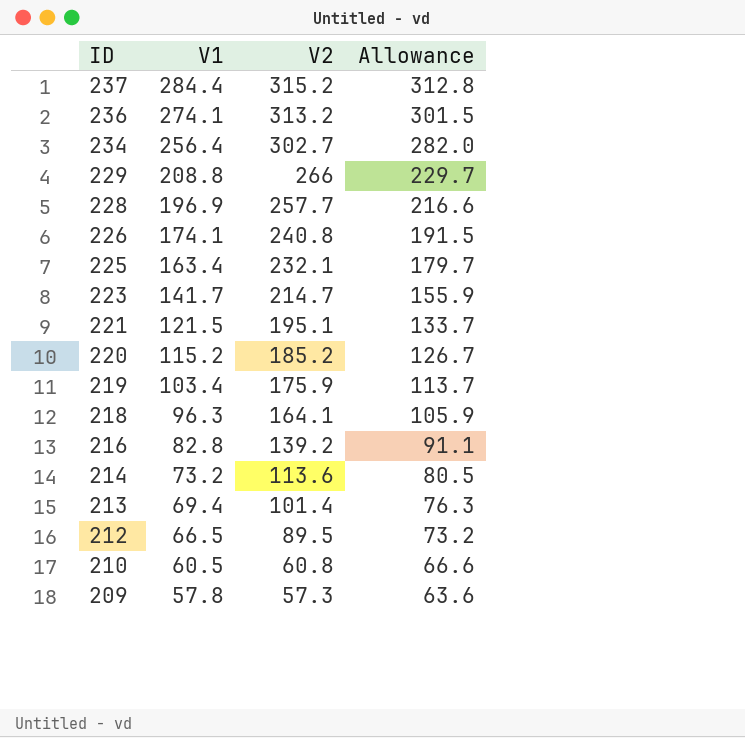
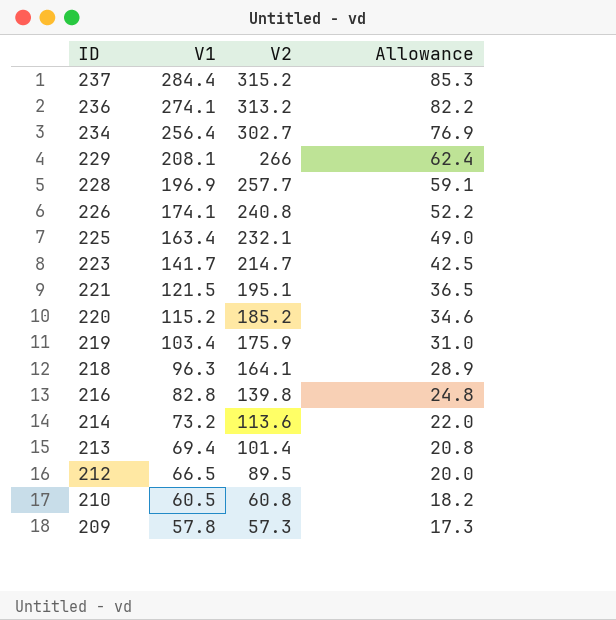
column Allowance | formula: [V1] * 1.1 -> [V1] * 0.3
229 | V1: 208.8 -> 208.1
216 | V2: 139.2 -> 139.8

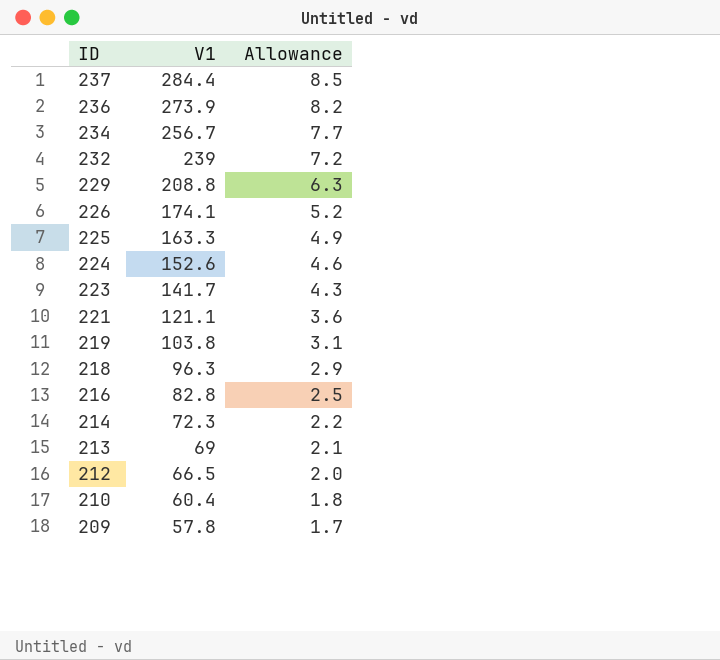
column V2 | position: 3 -> none
column Allowance | formula: [V1] * 0.3 -> [V1] * 0.03
row 228: 196.9 | 257.7 | 59.1 -> none
row 220: 115.2 | 185.2 | 34.6 -> none
236 | V1: 274.1 -> 273.9
234 | V1: 256.4 -> 256.7
row 232: none -> 239 | 7.2
229 | V1: 208.1 -> 208.8
225 | V1: 163.4 -> 163.3
row 224: none -> 152.6 | 4.6
221 | V1: 121.5 -> 121.1
219 | V1: 103.4 -> 103.8
214 | V1: 73.2 -> 72.3
213 | V1: 69.4 -> 69
210 | V1: 60.5 -> 60.4

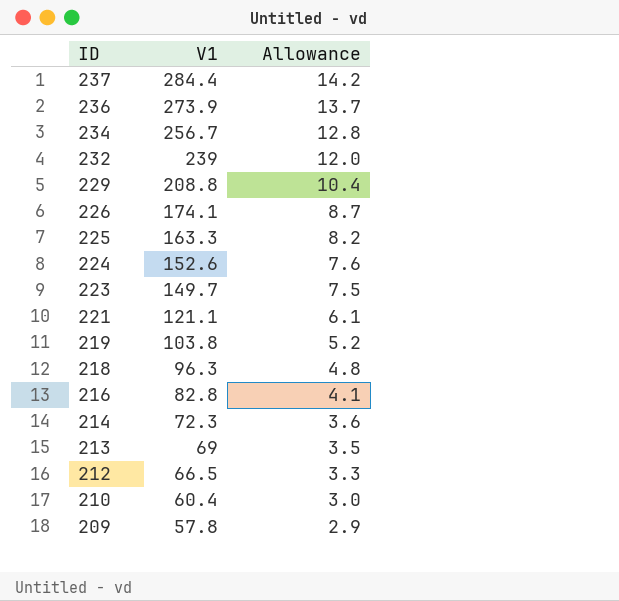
column Allowance | formula: [V1] * 0.03 -> [V1] * 0.05
223 | V1: 141.7 -> 149.7

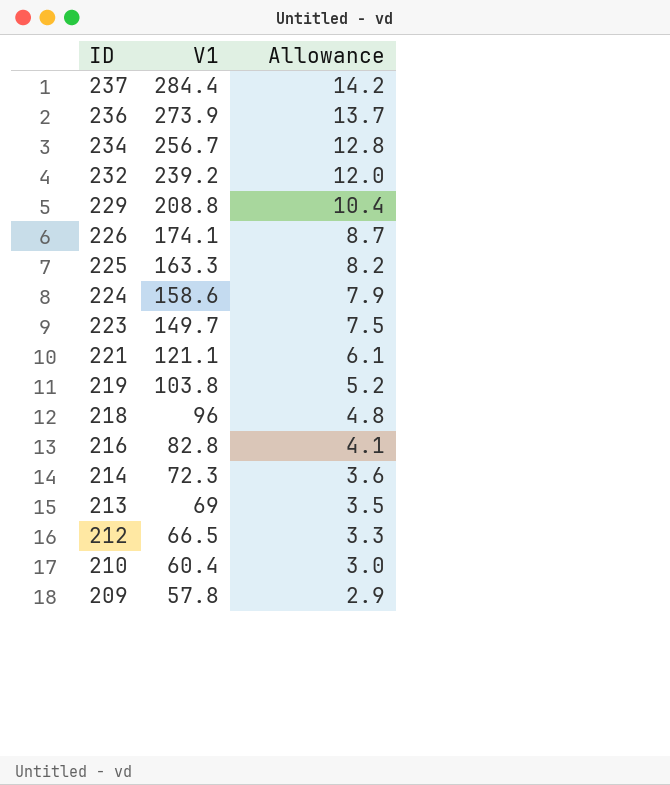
232 | V1: 239 -> 239.2
224 | V1: 152.6 -> 158.6
224 | Allowance: 7.6 -> 7.9
218 | V1: 96.3 -> 96

